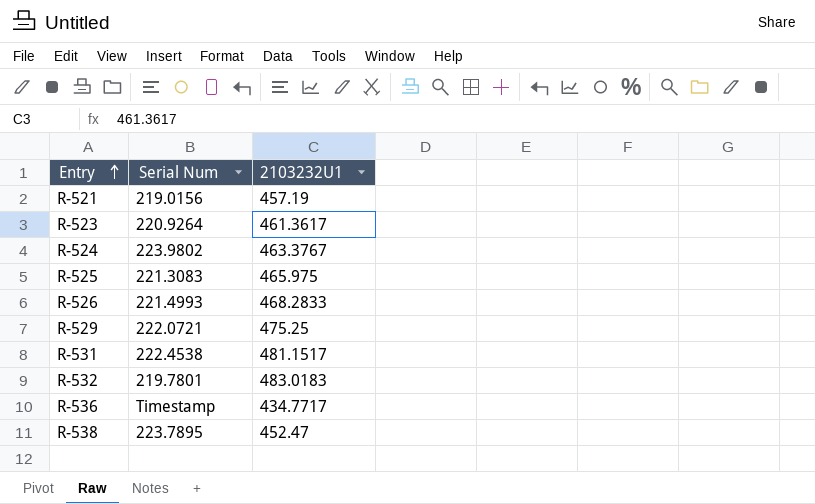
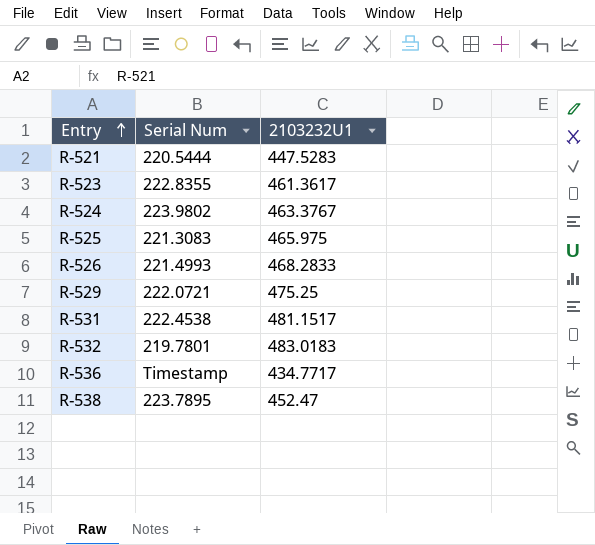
R-521 | Serial Num: 219.0156 -> 220.5444
R-521 | 2103232U1: 457.19 -> 447.5283
R-523 | Serial Num: 220.9264 -> 222.8355

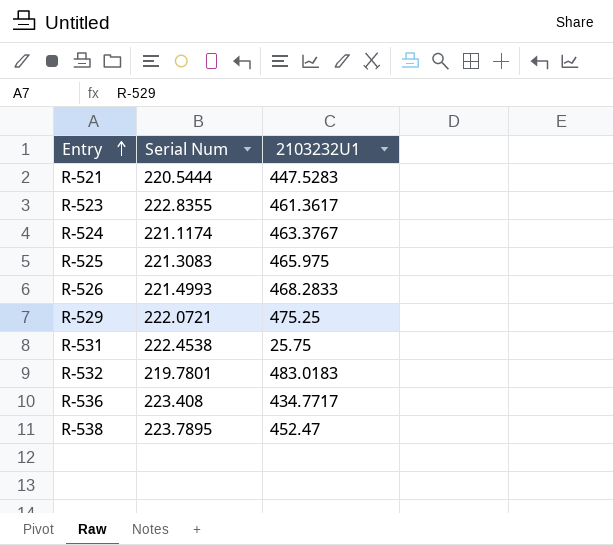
R-524 | Serial Num: 223.9802 -> 221.1174
R-531 | 2103232U1: 481.1517 -> 25.75
R-536 | Serial Num: Timestamp -> 223.408

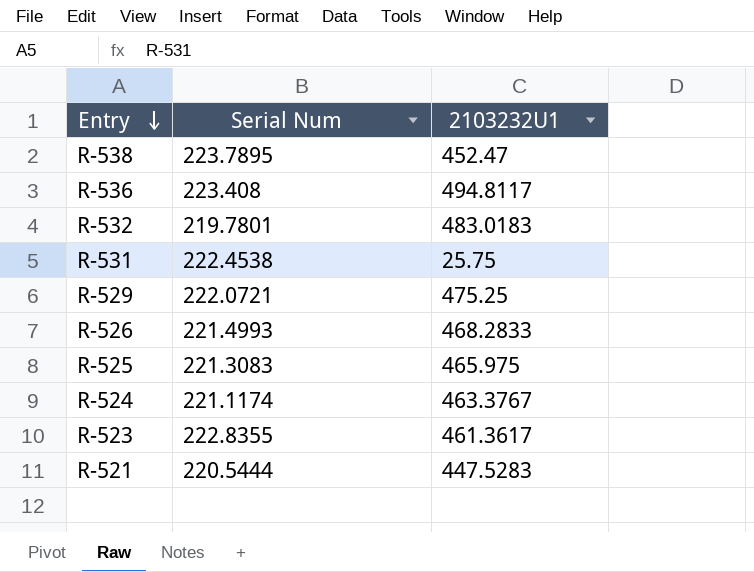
row order: Entry ascending -> Entry descending
R-536 | 2103232U1: 434.7717 -> 494.8117

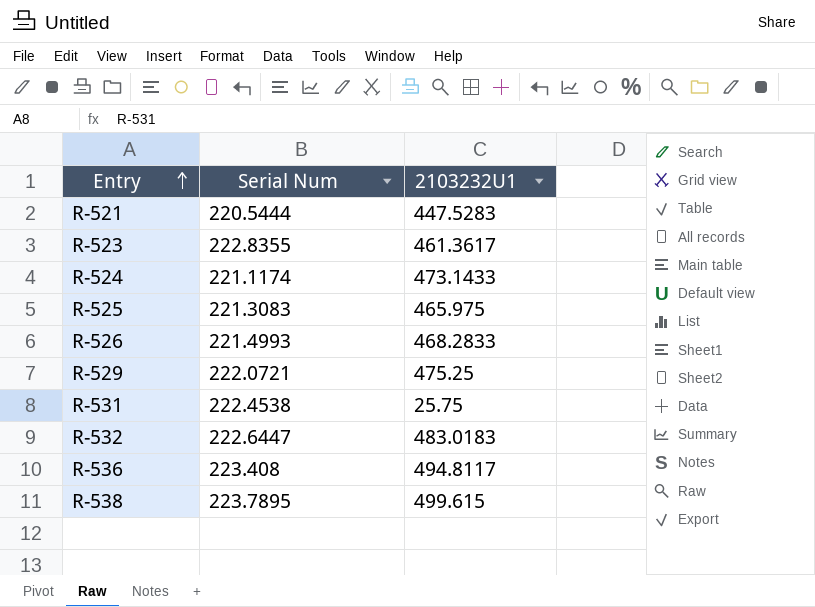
row order: Entry descending -> Entry ascending
R-524 | 2103232U1: 463.3767 -> 473.1433
R-532 | Serial Num: 219.7801 -> 222.6447
R-538 | 2103232U1: 452.47 -> 499.615

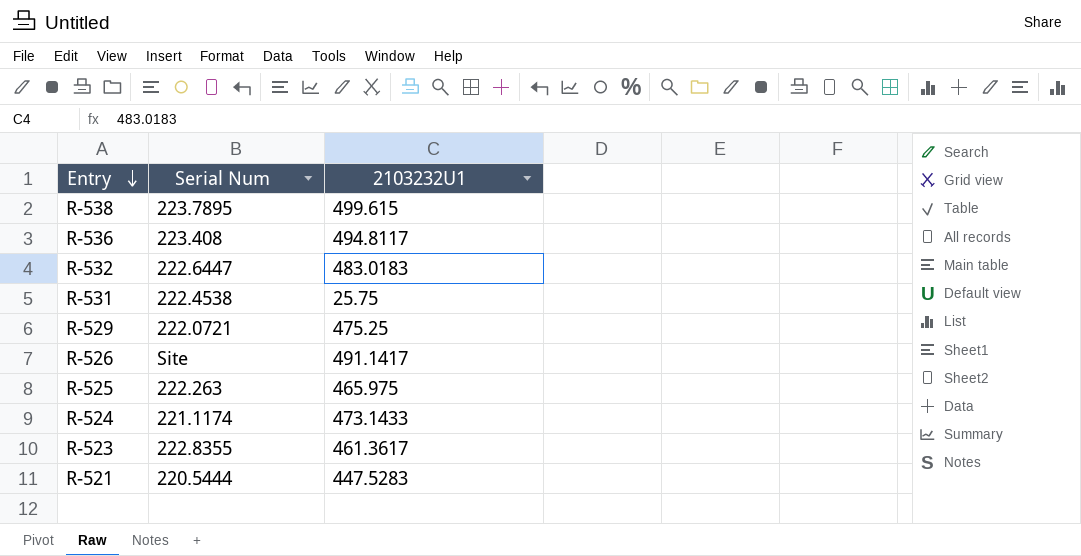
row order: Entry ascending -> Entry descending
R-526 | Serial Num: 221.4993 -> Site
R-526 | 2103232U1: 468.2833 -> 491.1417
R-525 | Serial Num: 221.3083 -> 222.263

